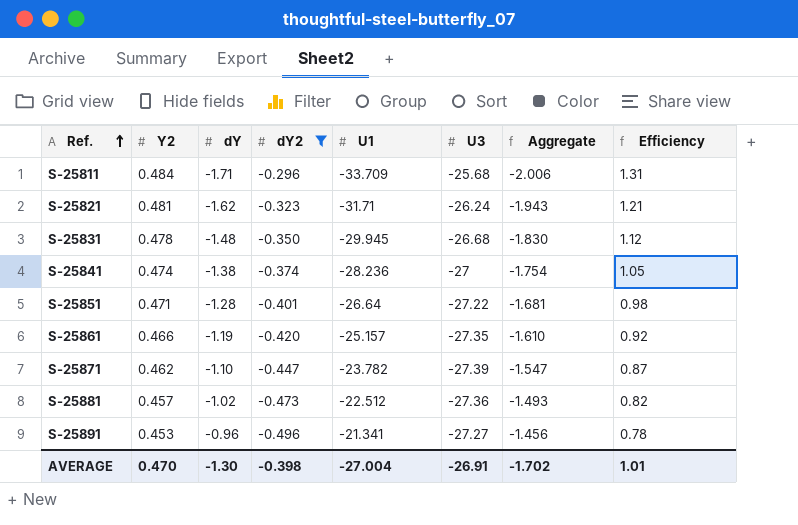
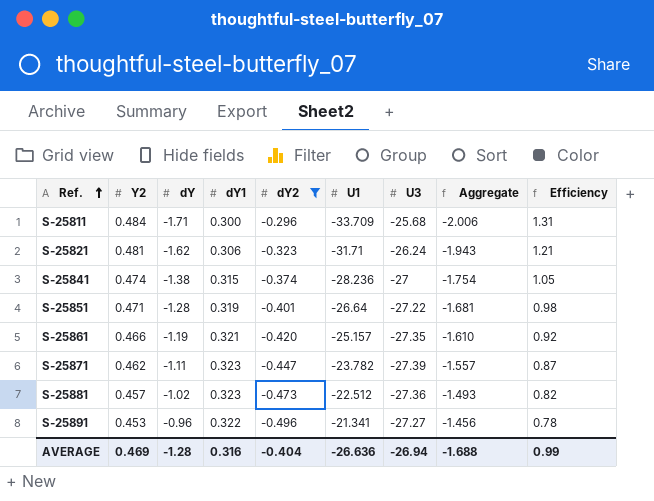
column dY1 | position: none -> 4
row S-25831: 0.478 | -1.48 | -0.350 | -29.945 | -26.68 | -1.830 | 1.12 -> none
S-25871 | dY: -1.10 -> -1.11
S-25871 | Aggregate: -1.547 -> -1.557
AVERAGE | Y2: 0.470 -> 0.469
AVERAGE | dY: -1.30 -> -1.28
AVERAGE | dY2: -0.398 -> -0.404
AVERAGE | U1: -27.004 -> -26.636
AVERAGE | U3: -26.91 -> -26.94
AVERAGE | Aggregate: -1.702 -> -1.688
AVERAGE | Efficiency: 1.01 -> 0.99

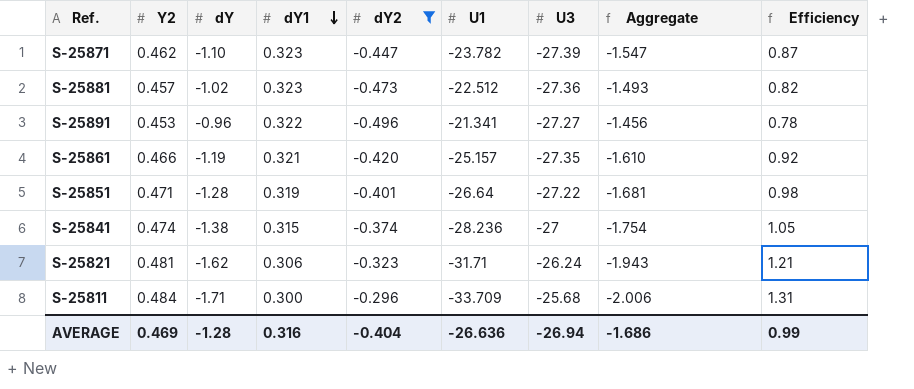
row order: Ref. ascending -> dY1 descending
S-25871 | dY: -1.11 -> -1.10
S-25871 | Aggregate: -1.557 -> -1.547
AVERAGE | Aggregate: -1.688 -> -1.686

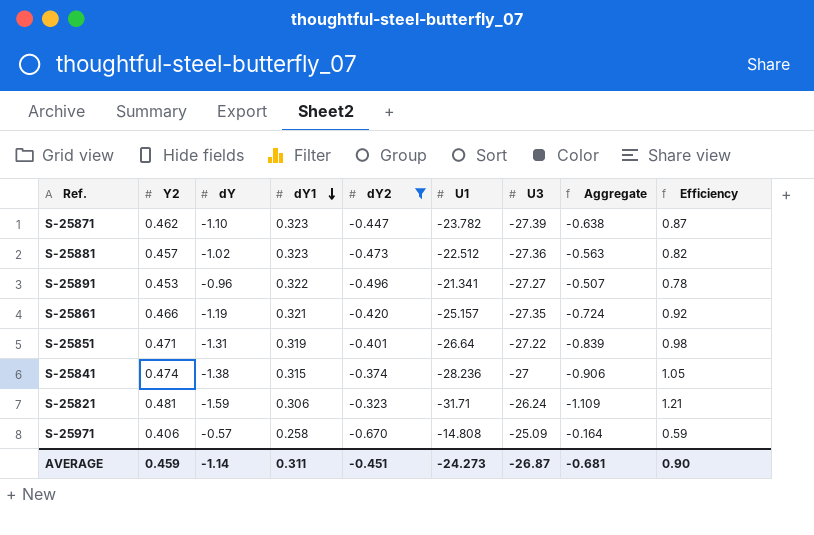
column Aggregate | formula: [dY] + [dY2] -> [Y2] + [dY]
row S-25811: 0.484 | -1.71 | 0.300 | -0.296 | -33.709 | -25.68 | -2.006 | 1.31 -> none
S-25851 | dY: -1.28 -> -1.31
S-25821 | dY: -1.62 -> -1.59
row S-25971: none -> 0.406 | -0.57 | 0.258 | -0.670 | -14.808 | -25.09 | -0.164 | 0.59
AVERAGE | Y2: 0.469 -> 0.459
AVERAGE | dY: -1.28 -> -1.14
AVERAGE | dY1: 0.316 -> 0.311
AVERAGE | dY2: -0.404 -> -0.451
AVERAGE | U1: -26.636 -> -24.273
AVERAGE | U3: -26.94 -> -26.87
AVERAGE | Aggregate: -1.686 -> -0.681
AVERAGE | Efficiency: 0.99 -> 0.90

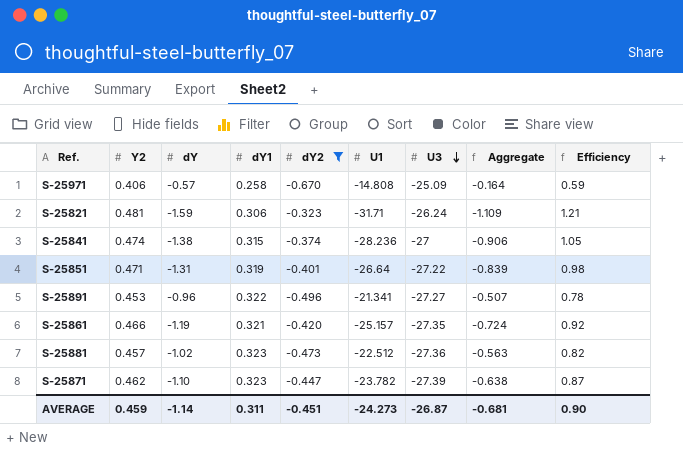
row order: dY1 descending -> U3 descending

